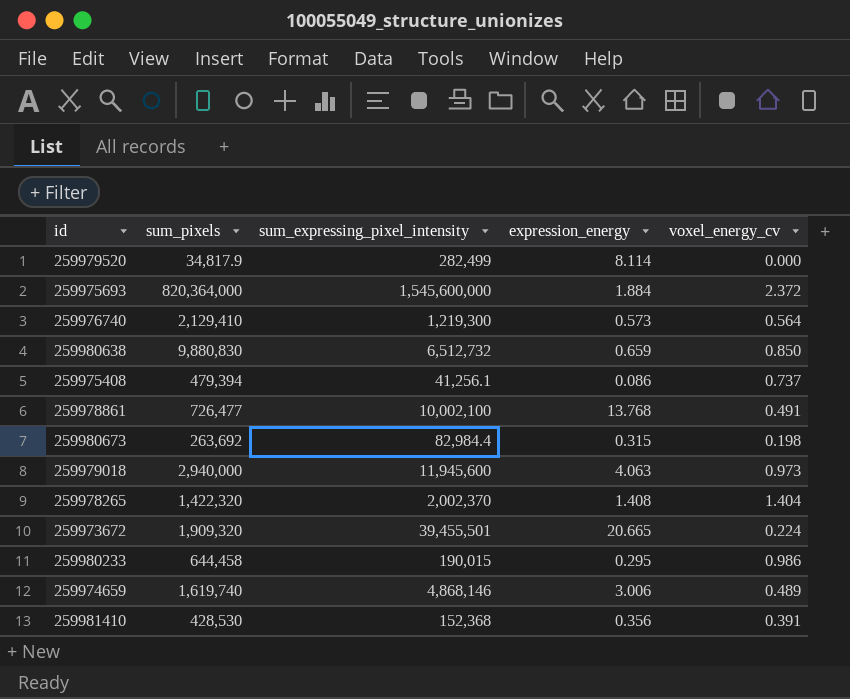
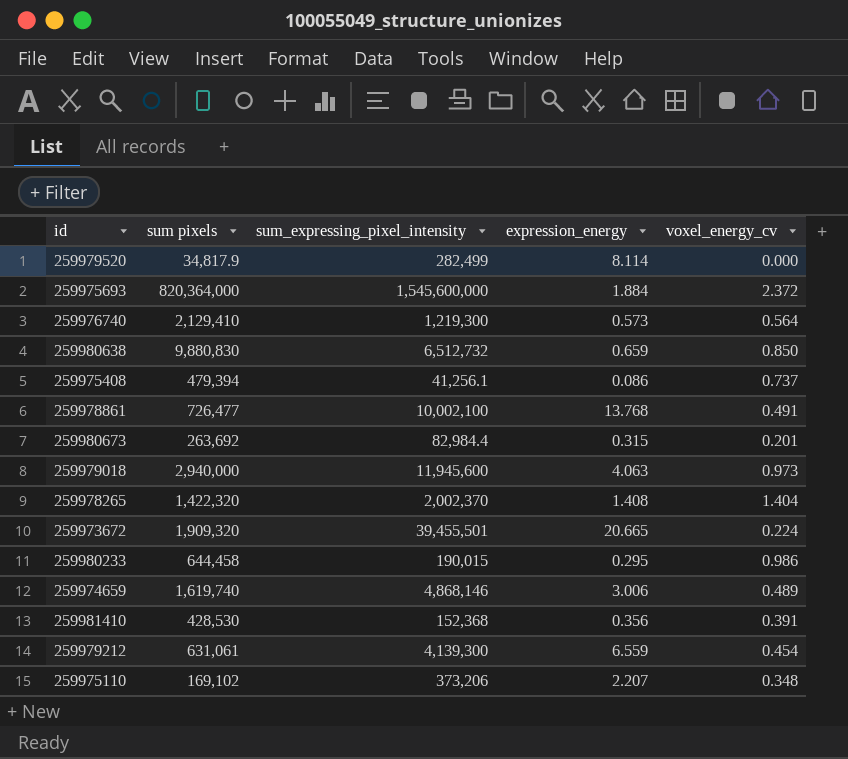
column name: sum_pixels -> sum pixels
259980673 | voxel_energy_cv: 0.198 -> 0.201
row 259979212: none -> 631,061 | 4,139,300 | 6.559 | 0.454
row 259975110: none -> 169,102 | 373,206 | 2.207 | 0.348

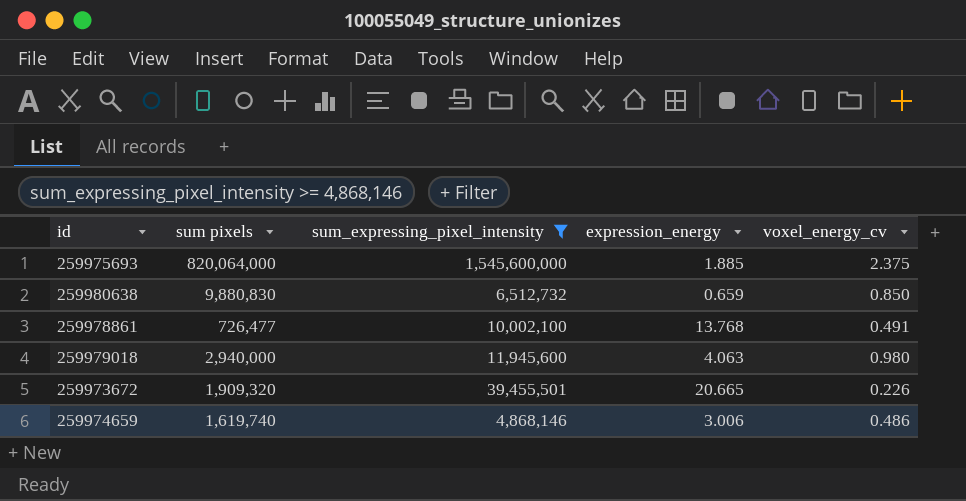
filter: none -> sum_expressing_pixel_intensity >= 4,868,146
259975693 | sum pixels: 820,364,000 -> 820,064,000
259975693 | expression_energy: 1.884 -> 1.885
259975693 | voxel_energy_cv: 2.372 -> 2.375
259979018 | voxel_energy_cv: 0.973 -> 0.980
259973672 | voxel_energy_cv: 0.224 -> 0.226
259974659 | voxel_energy_cv: 0.489 -> 0.486

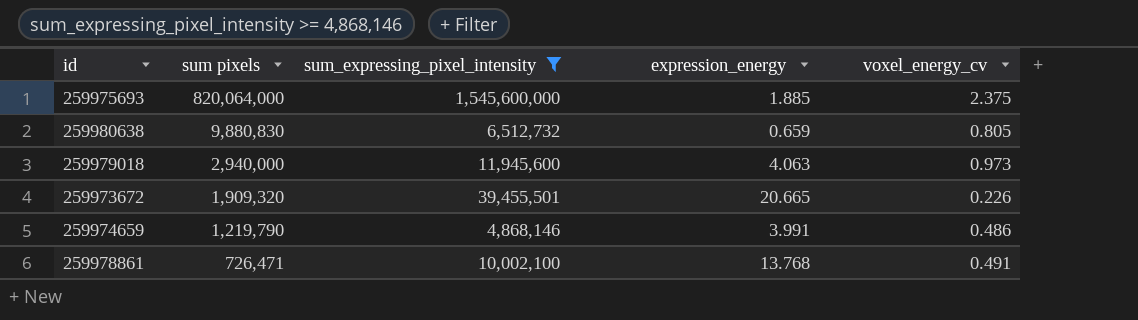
row order: none -> sum pixels descending
259980638 | voxel_energy_cv: 0.850 -> 0.805
259979018 | voxel_energy_cv: 0.980 -> 0.973
259974659 | sum pixels: 1,619,740 -> 1,219,790
259974659 | expression_energy: 3.006 -> 3.991
259978861 | sum pixels: 726,477 -> 726,471

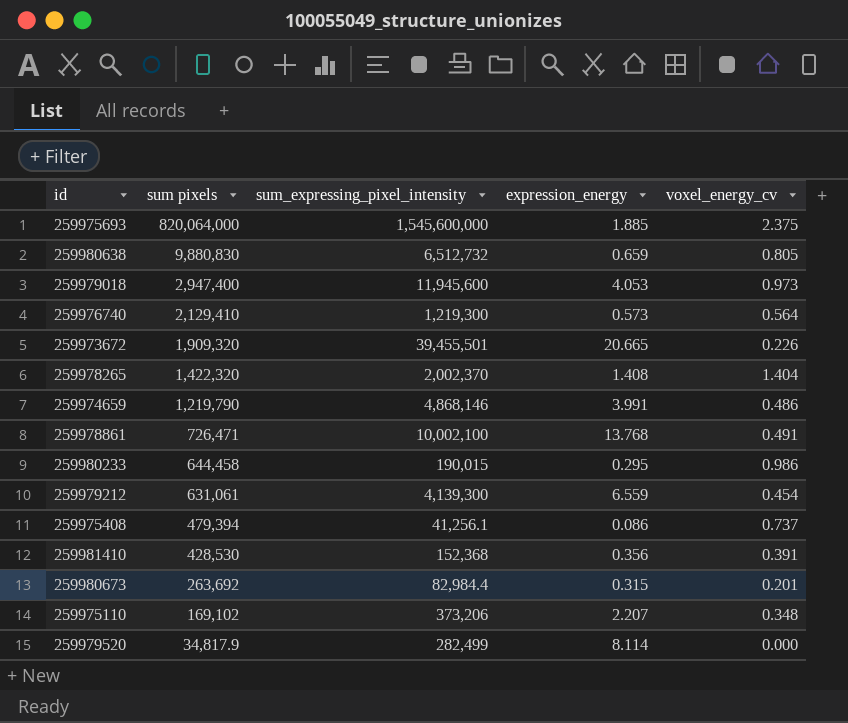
filter: sum_expressing_pixel_intensity >= 4,868,146 -> none
259979018 | sum pixels: 2,940,000 -> 2,947,400
259979018 | expression_energy: 4.063 -> 4.053

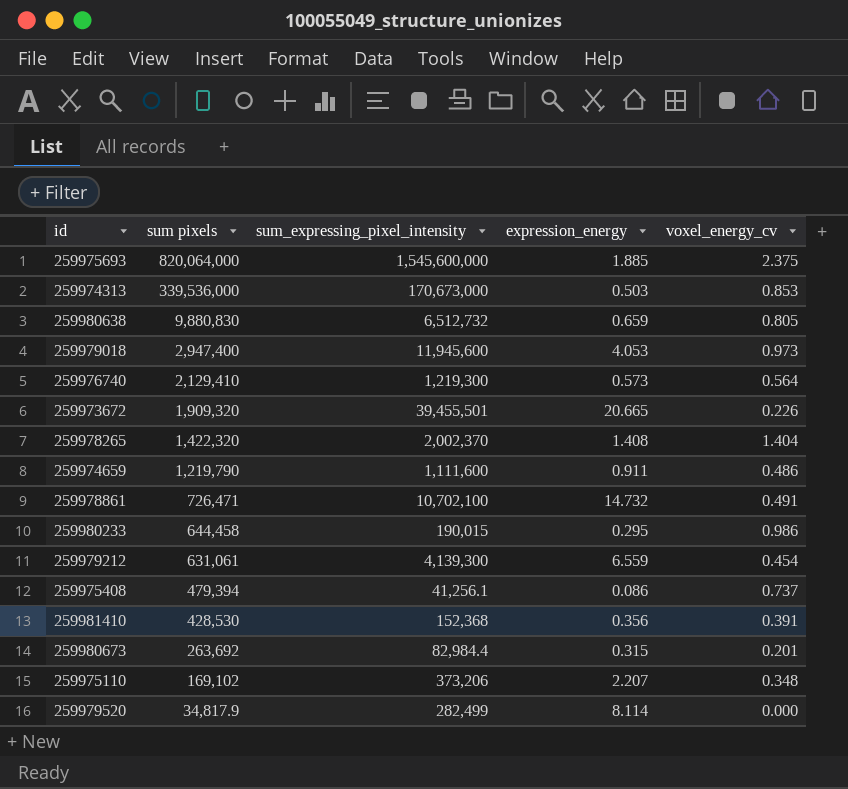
row 259974313: none -> 339,536,000 | 170,673,000 | 0.503 | 0.853
259974659 | sum_expressing_pixel_intensity: 4,868,146 -> 1,111,600
259974659 | expression_energy: 3.991 -> 0.911
259978861 | sum_expressing_pixel_intensity: 10,002,100 -> 10,702,100
259978861 | expression_energy: 13.768 -> 14.732

